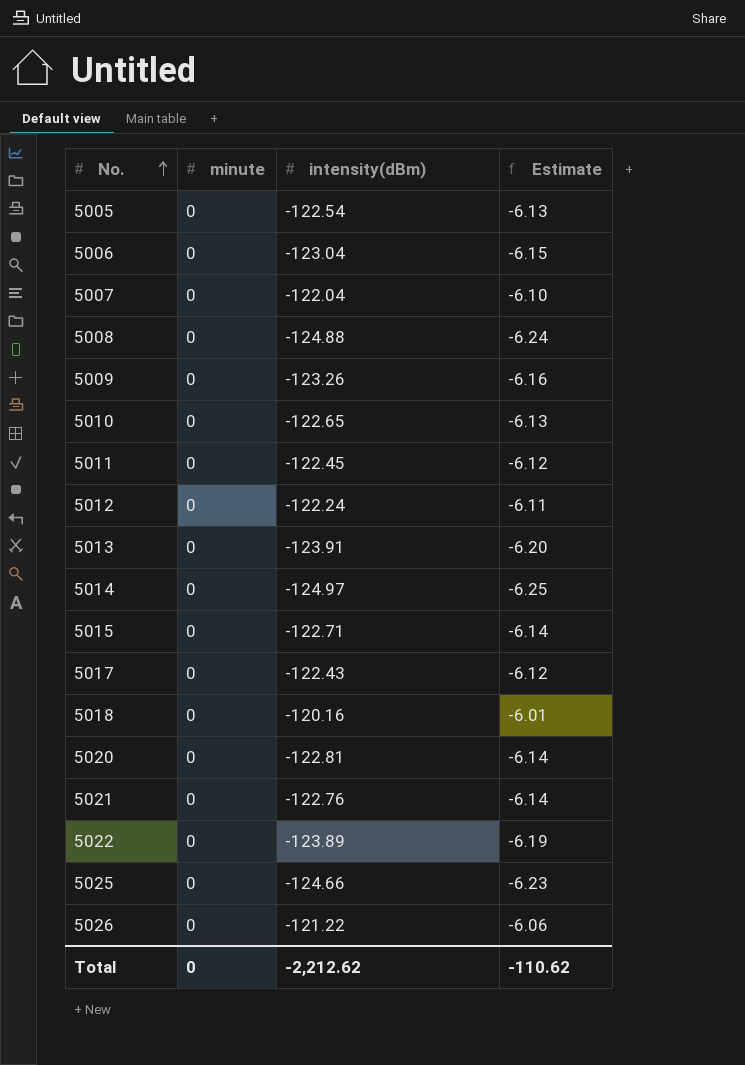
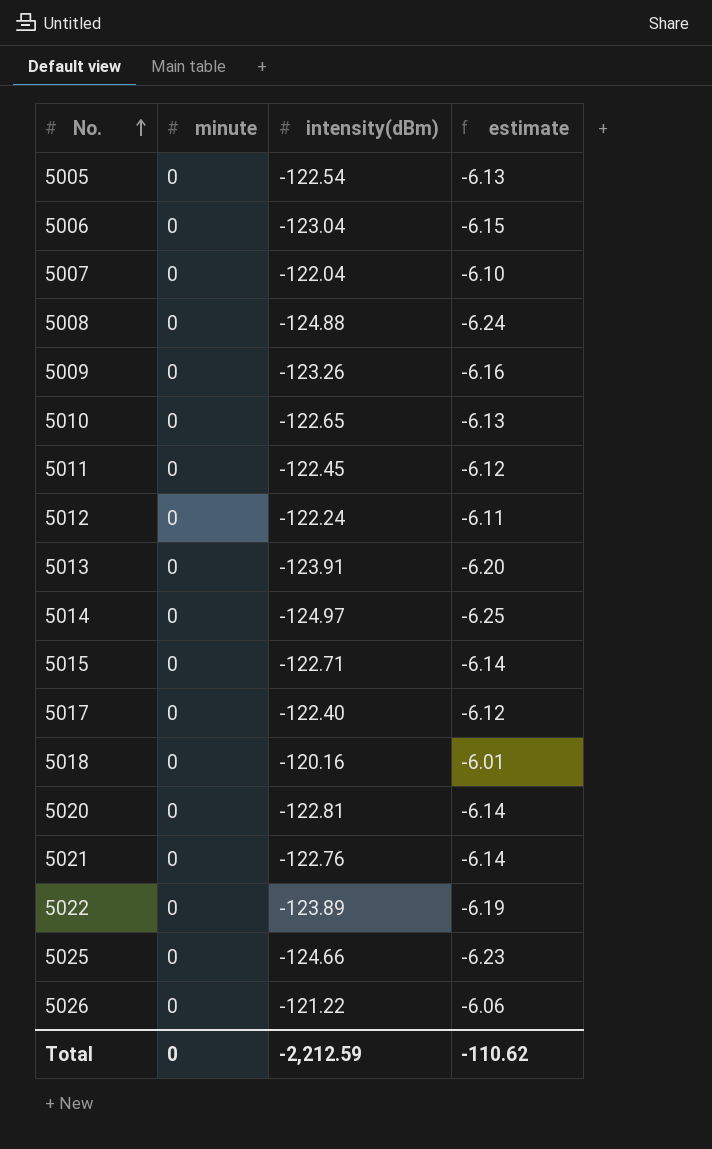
column name: Estimate -> estimate
5017 | intensity(dBm): -122.43 -> -122.40
Total | intensity(dBm): -2,212.62 -> -2,212.59

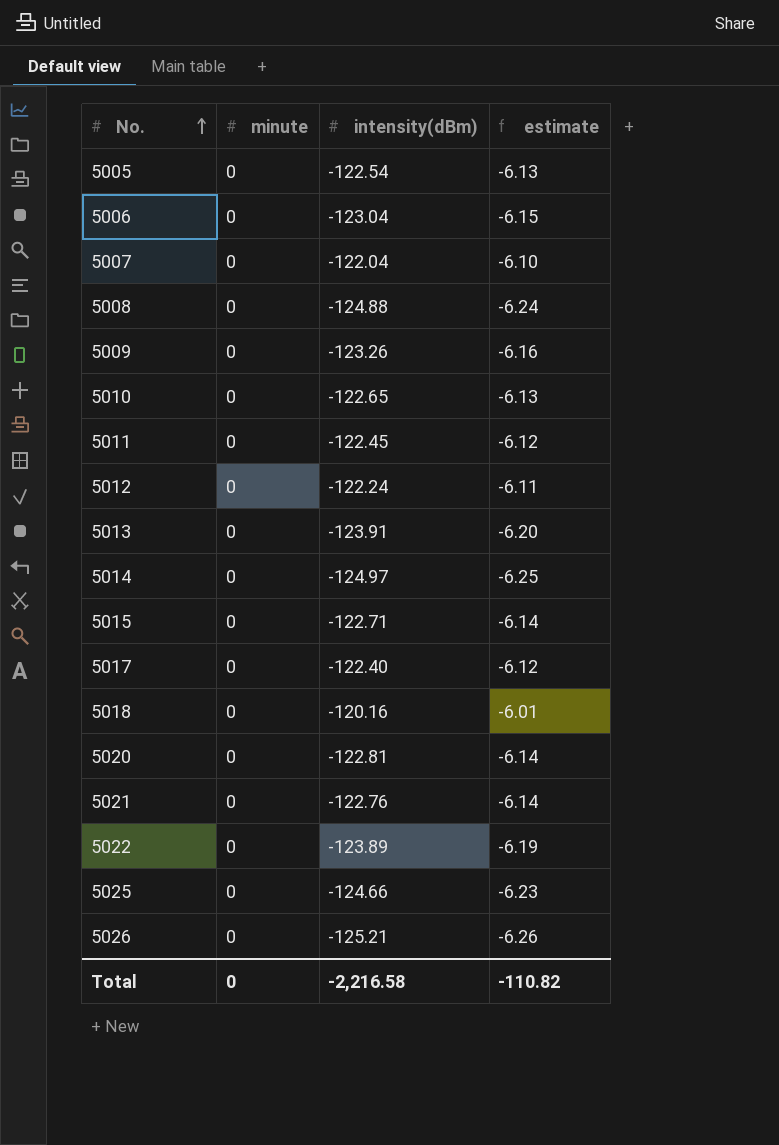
5026 | intensity(dBm): -121.22 -> -125.21
5026 | estimate: -6.06 -> -6.26
Total | intensity(dBm): -2,212.59 -> -2,216.58
Total | estimate: -110.62 -> -110.82

